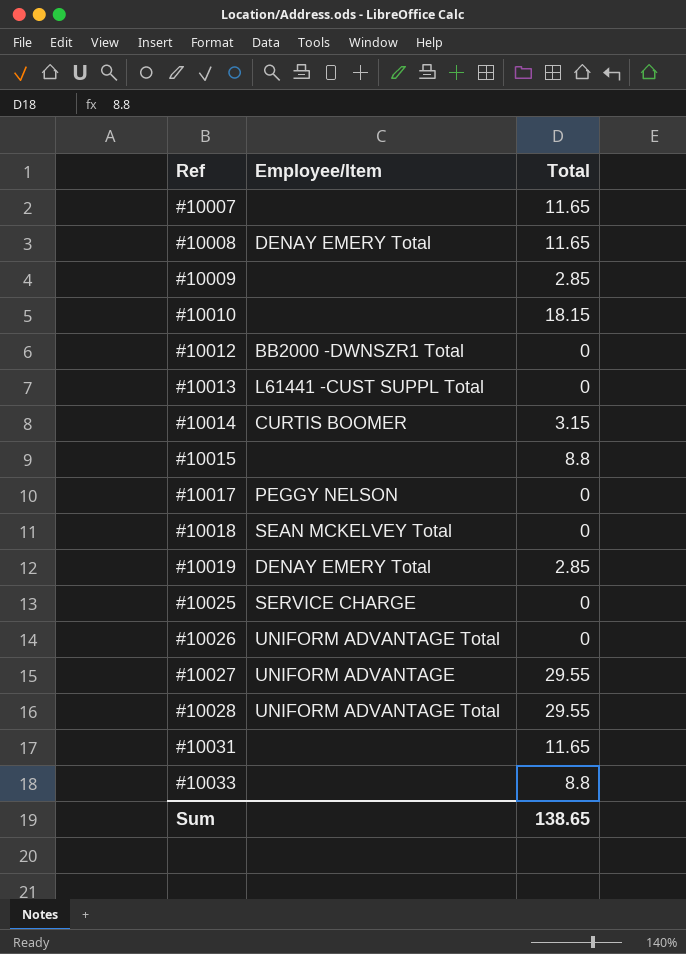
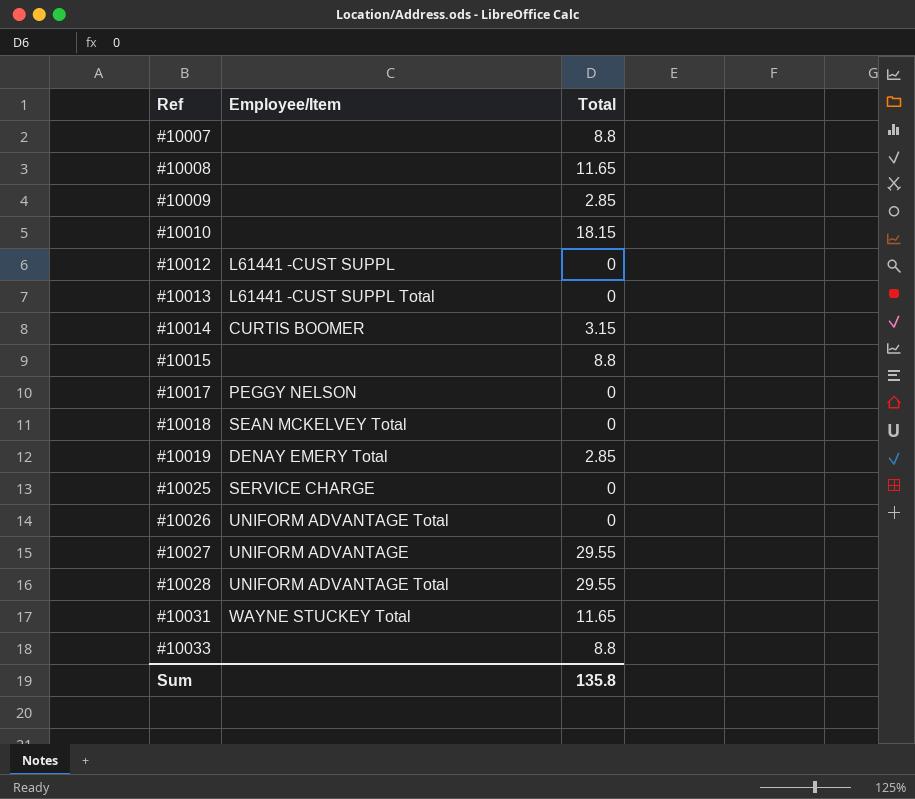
#10007 | Total: 11.65 -> 8.8
#10008 | Employee/Item: DENAY EMERY Total -> none
#10012 | Employee/Item: BB2000 -DWNSZR1 Total -> L61441 -CUST SUPPL
#10031 | Employee/Item: none -> WAYNE STUCKEY Total
Sum | Total: 138.65 -> 135.8

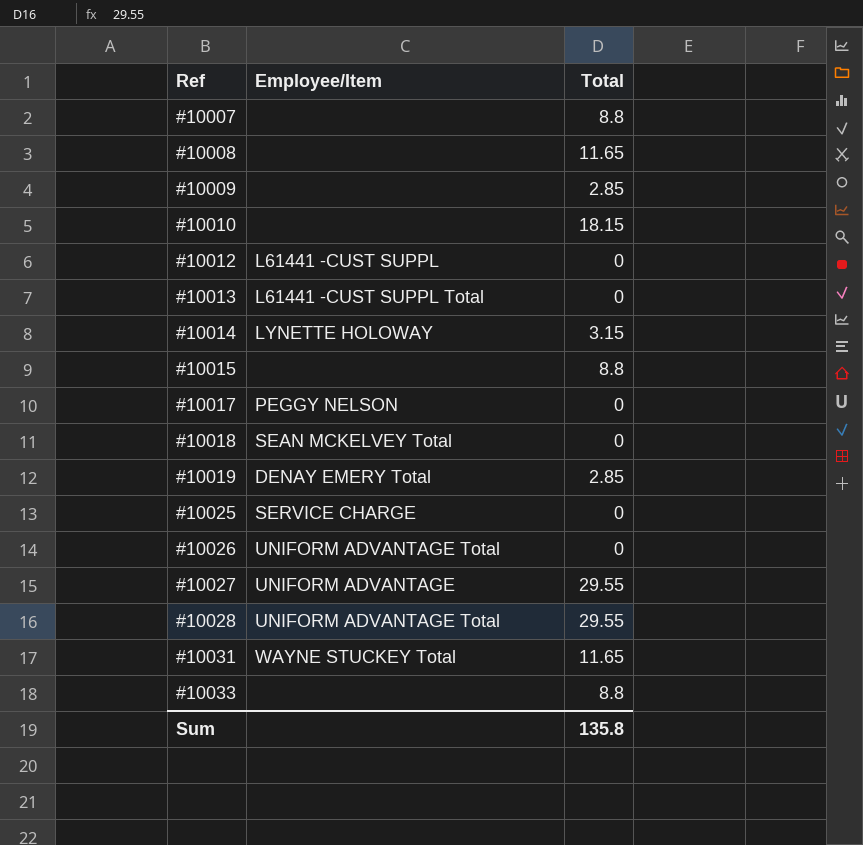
#10014 | Employee/Item: CURTIS BOOMER -> LYNETTE HOLOWAY

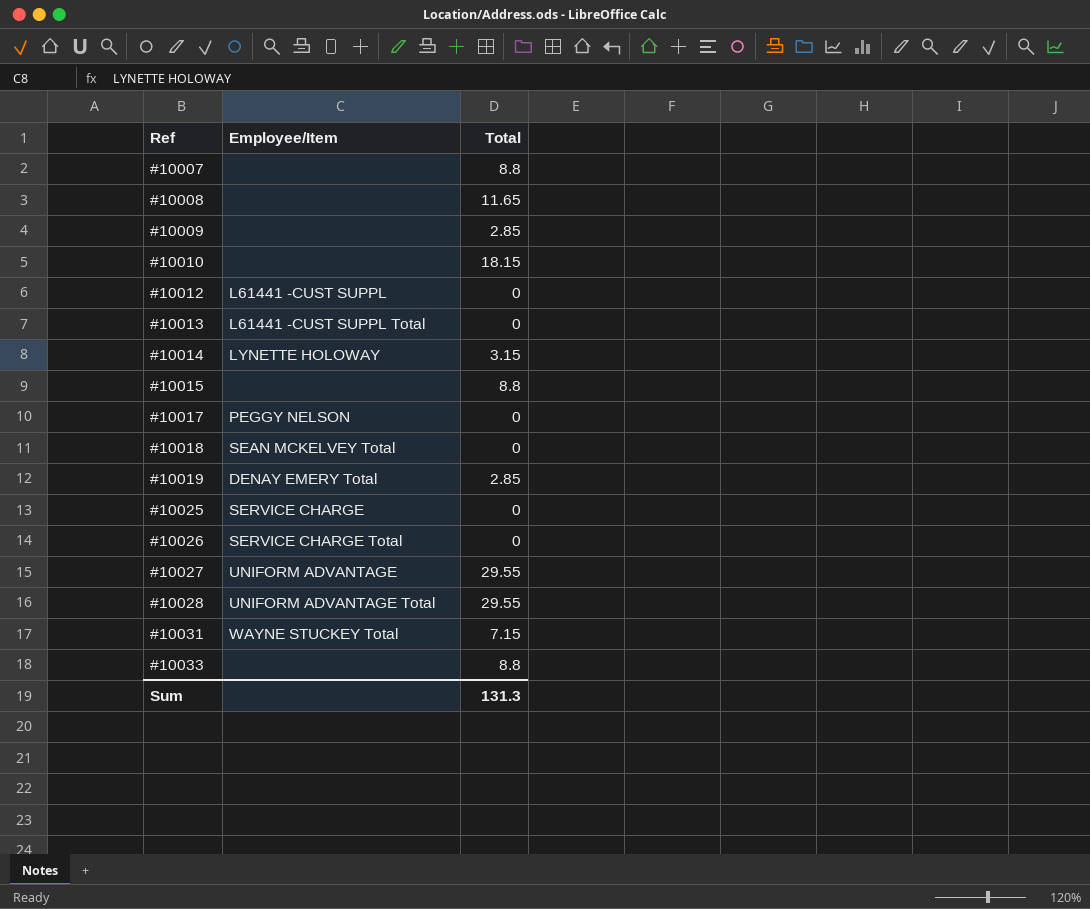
#10026 | Employee/Item: UNIFORM ADVANTAGE Total -> SERVICE CHARGE Total
#10031 | Total: 11.65 -> 7.15
Sum | Total: 135.8 -> 131.3

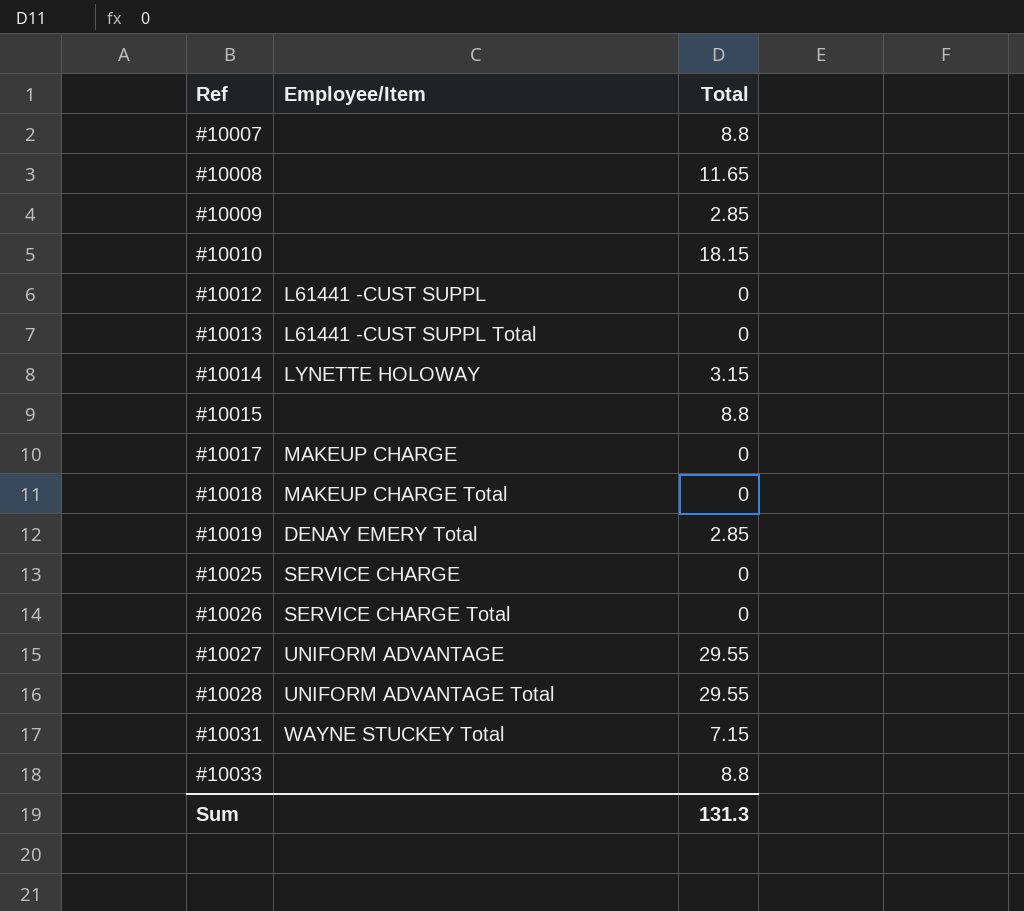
#10017 | Employee/Item: PEGGY NELSON -> MAKEUP CHARGE
#10018 | Employee/Item: SEAN MCKELVEY Total -> MAKEUP CHARGE Total

